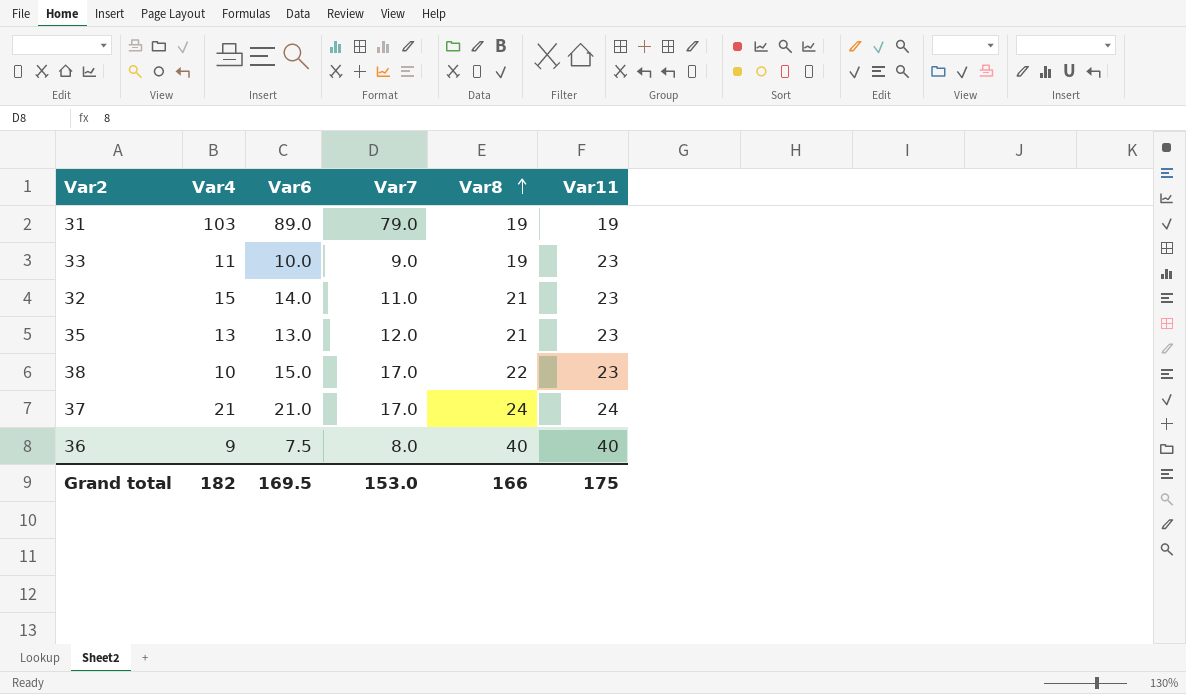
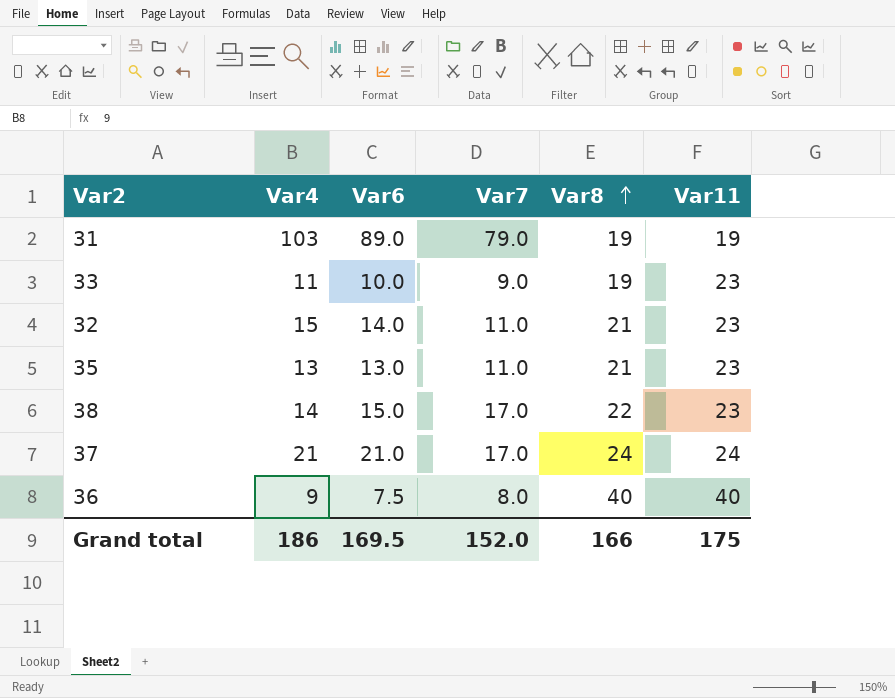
35 | Var7: 12.0 -> 11.0
38 | Var4: 10 -> 14
Grand total | Var4: 182 -> 186
Grand total | Var7: 153.0 -> 152.0

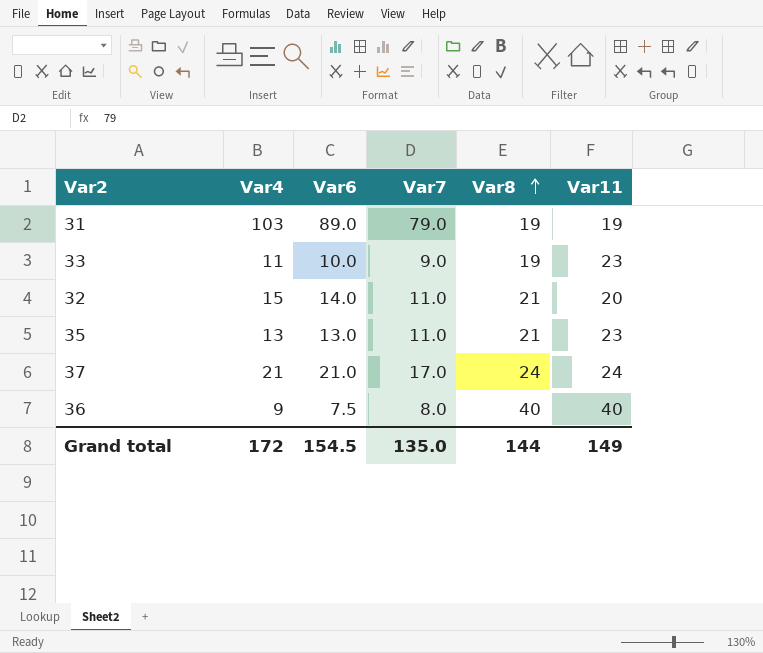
row 38: 14 | 15.0 | 17.0 | 22 | 23 -> none
32 | Var11: 23 -> 20
Grand total | Var4: 186 -> 172
Grand total | Var6: 169.5 -> 154.5
Grand total | Var7: 152.0 -> 135.0
Grand total | Var8: 166 -> 144
Grand total | Var11: 175 -> 149

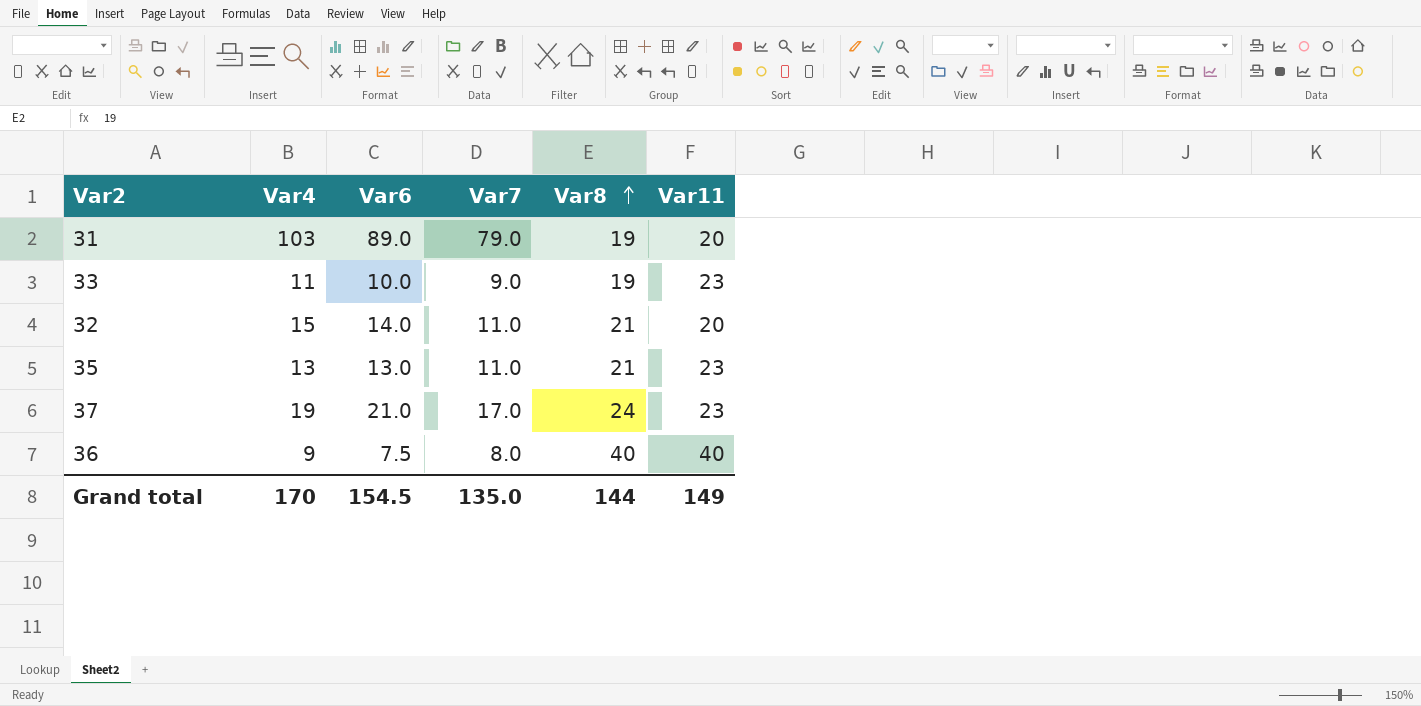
31 | Var11: 19 -> 20
37 | Var4: 21 -> 19
37 | Var11: 24 -> 23
Grand total | Var4: 172 -> 170

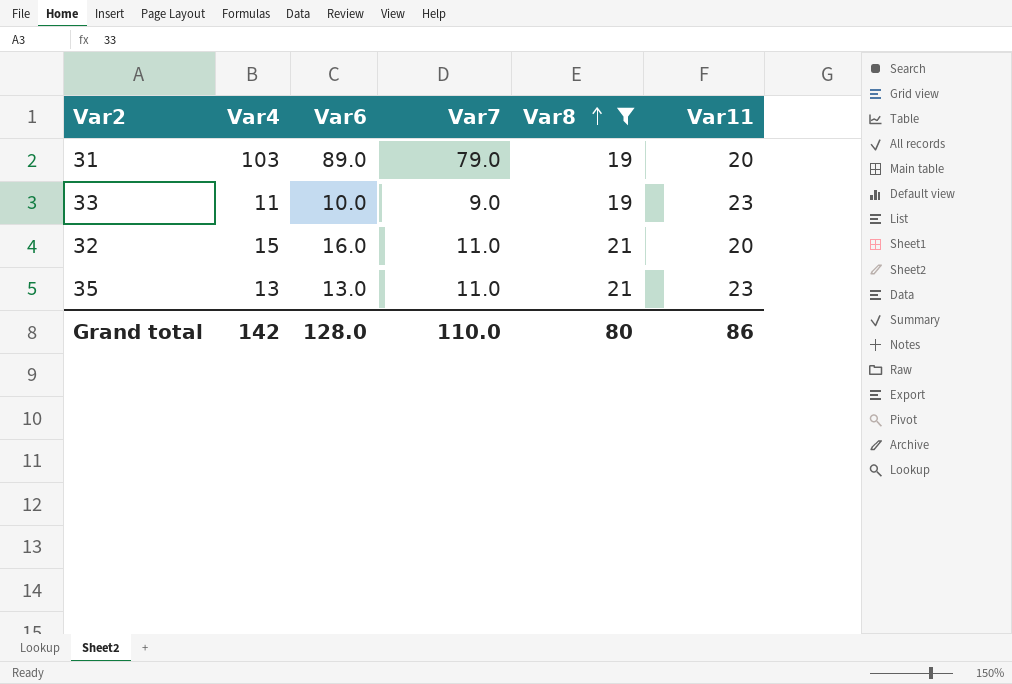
filter: none -> Var8 <= 21
32 | Var6: 14.0 -> 16.0
Grand total | Var4: 170 -> 142
Grand total | Var6: 154.5 -> 128.0
Grand total | Var7: 135.0 -> 110.0
Grand total | Var8: 144 -> 80
Grand total | Var11: 149 -> 86

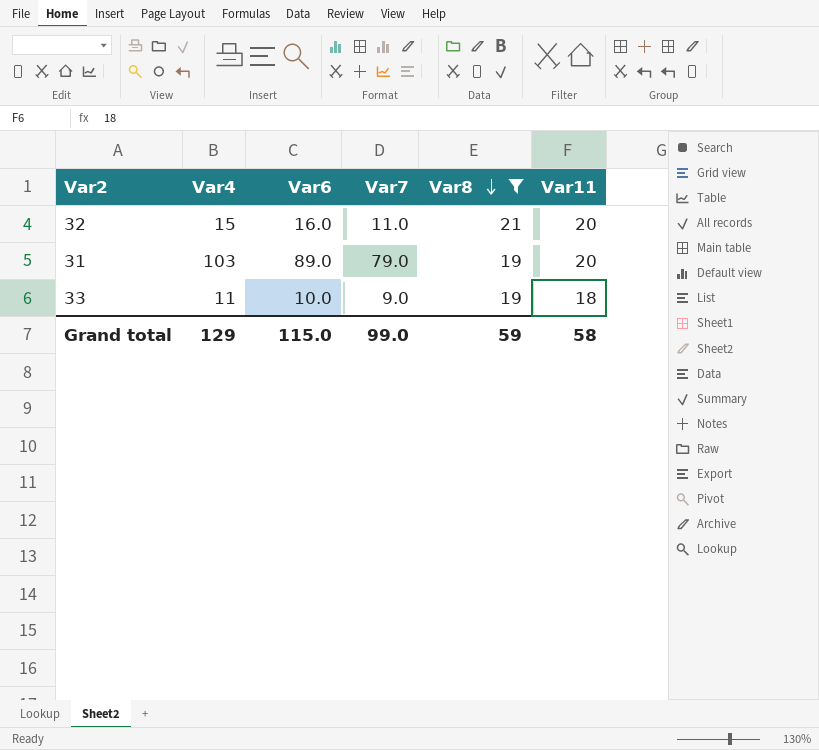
row order: Var8 ascending -> Var8 descending
row 35: 13 | 13.0 | 11.0 | 21 | 23 -> none
33 | Var11: 23 -> 18
Grand total | Var4: 142 -> 129
Grand total | Var6: 128.0 -> 115.0
Grand total | Var7: 110.0 -> 99.0
Grand total | Var8: 80 -> 59
Grand total | Var11: 86 -> 58

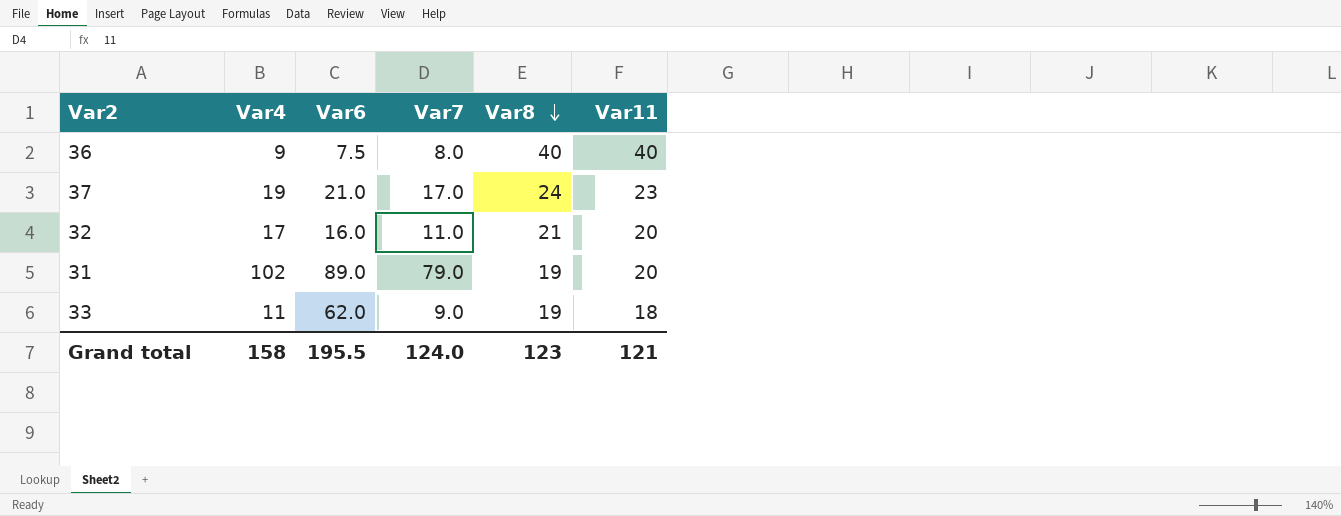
filter: Var8 <= 21 -> none
32 | Var4: 15 -> 17
31 | Var4: 103 -> 102
33 | Var6: 10.0 -> 62.0
Grand total | Var4: 129 -> 158
Grand total | Var6: 115.0 -> 195.5
Grand total | Var7: 99.0 -> 124.0
Grand total | Var8: 59 -> 123
Grand total | Var11: 58 -> 121

